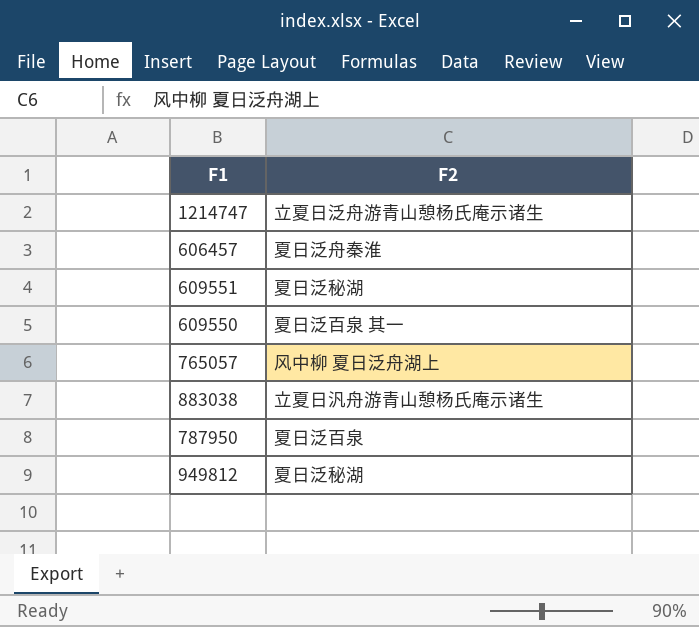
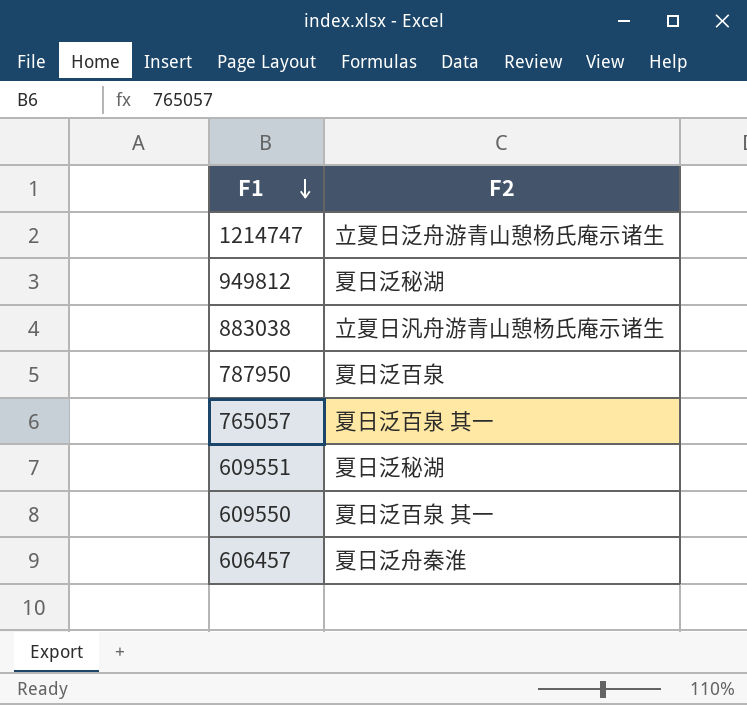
row order: none -> F1 descending
765057 | F2: 风中柳 夏日泛舟湖上 -> 夏日泛百泉 其一

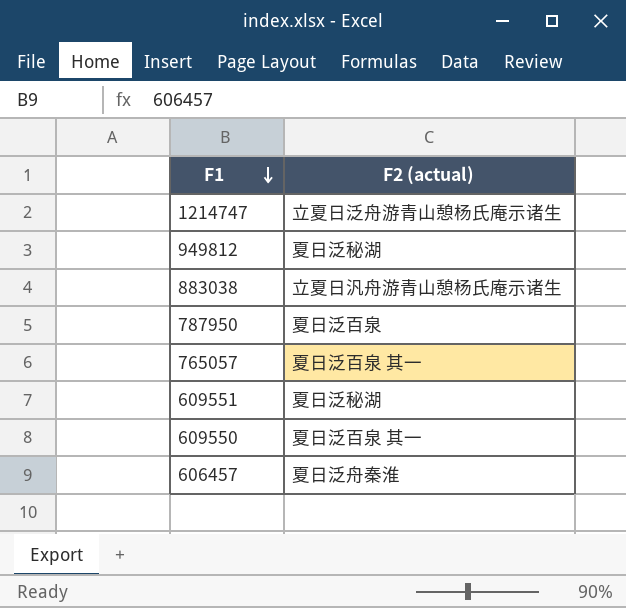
column name: F2 -> F2 (actual)

